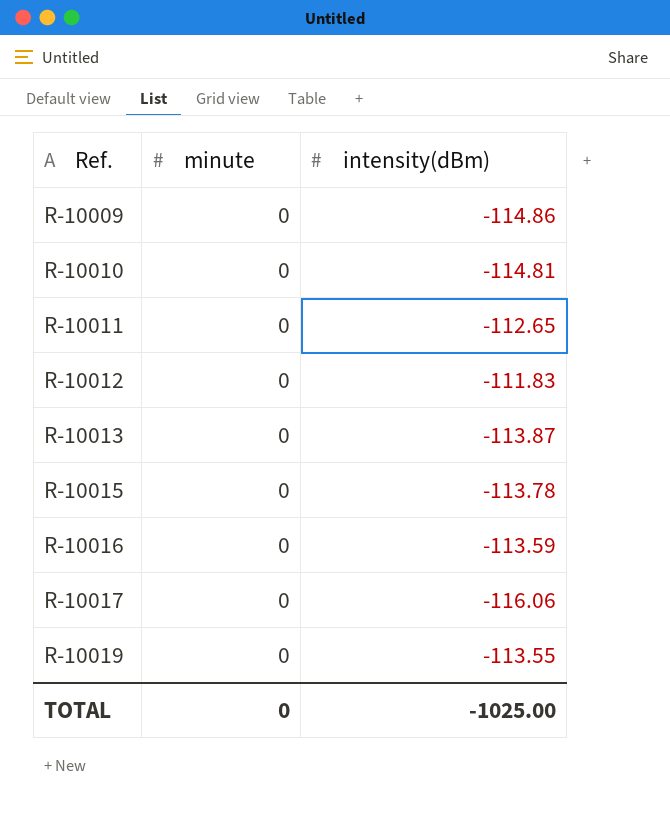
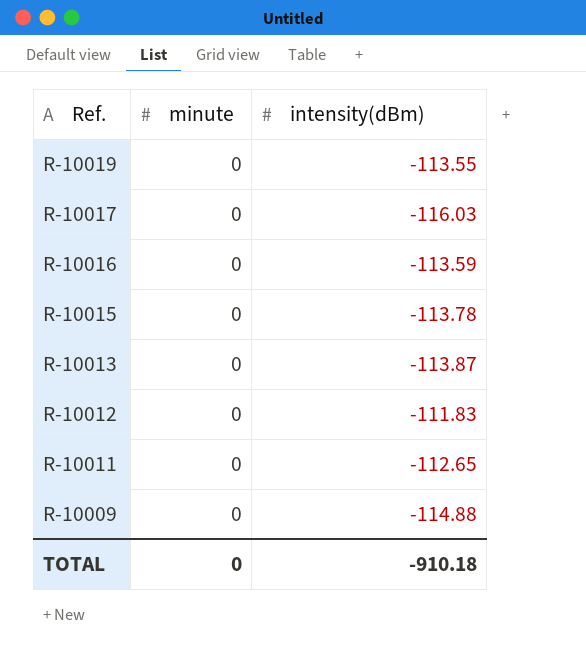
row order: Ref. ascending -> Ref. descending
row R-10010: 0 | -114.81 -> none
R-10017 | intensity(dBm): -116.06 -> -116.03
R-10009 | intensity(dBm): -114.86 -> -114.88
TOTAL | intensity(dBm): -1025.00 -> -910.18

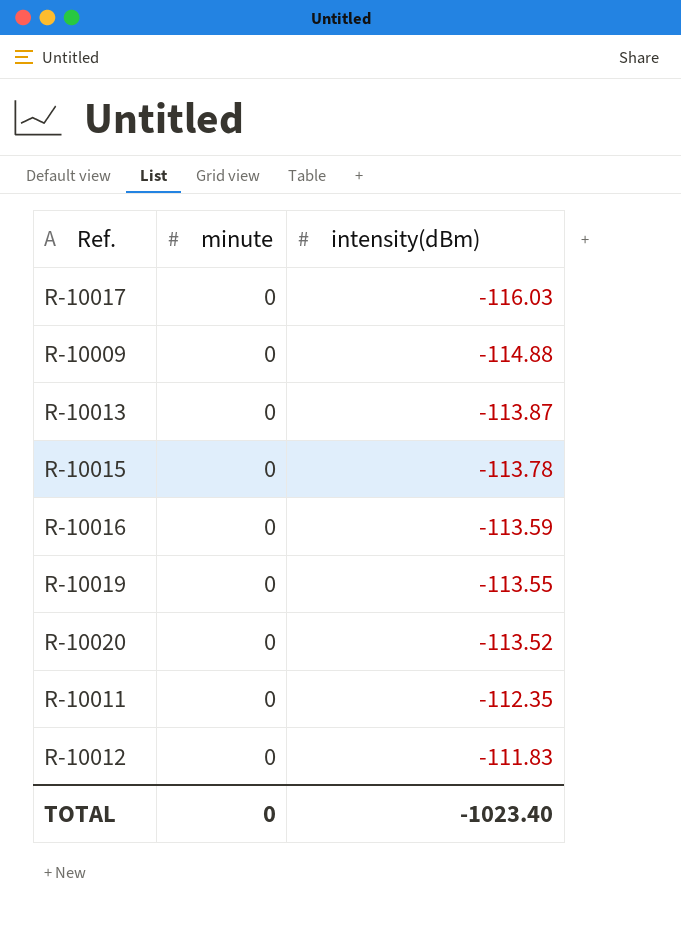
row order: Ref. descending -> intensity(dBm) ascending
row R-10020: none -> 0 | -113.52
R-10011 | intensity(dBm): -112.65 -> -112.35
TOTAL | intensity(dBm): -910.18 -> -1023.40

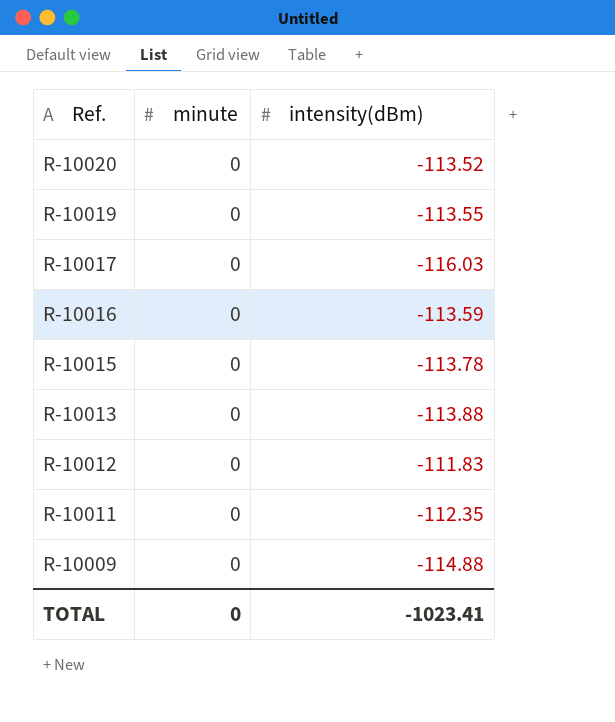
row order: intensity(dBm) ascending -> Ref. descending
R-10013 | intensity(dBm): -113.87 -> -113.88
TOTAL | intensity(dBm): -1023.40 -> -1023.41

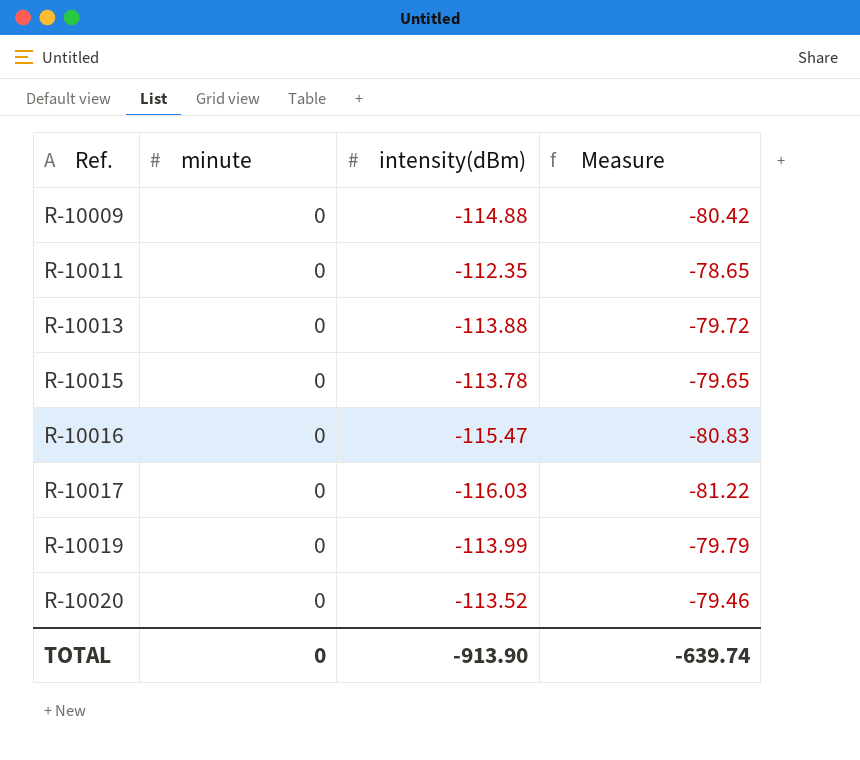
row order: Ref. descending -> Ref. ascending
column Measure | formula: none -> [intensity(dBm)] * 0.7
row R-10012: 0 | -111.83 -> none
R-10016 | intensity(dBm): -113.59 -> -115.47
R-10019 | intensity(dBm): -113.55 -> -113.99
TOTAL | intensity(dBm): -1023.41 -> -913.90

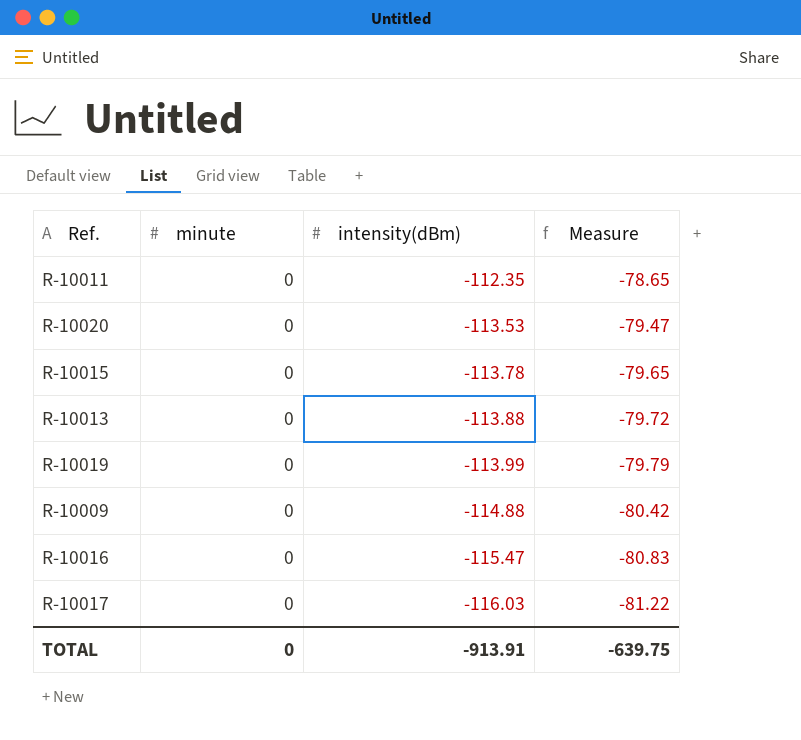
row order: Ref. ascending -> intensity(dBm) descending
R-10020 | intensity(dBm): -113.52 -> -113.53
R-10020 | Measure: -79.46 -> -79.47
TOTAL | intensity(dBm): -913.90 -> -913.91
TOTAL | Measure: -639.74 -> -639.75

